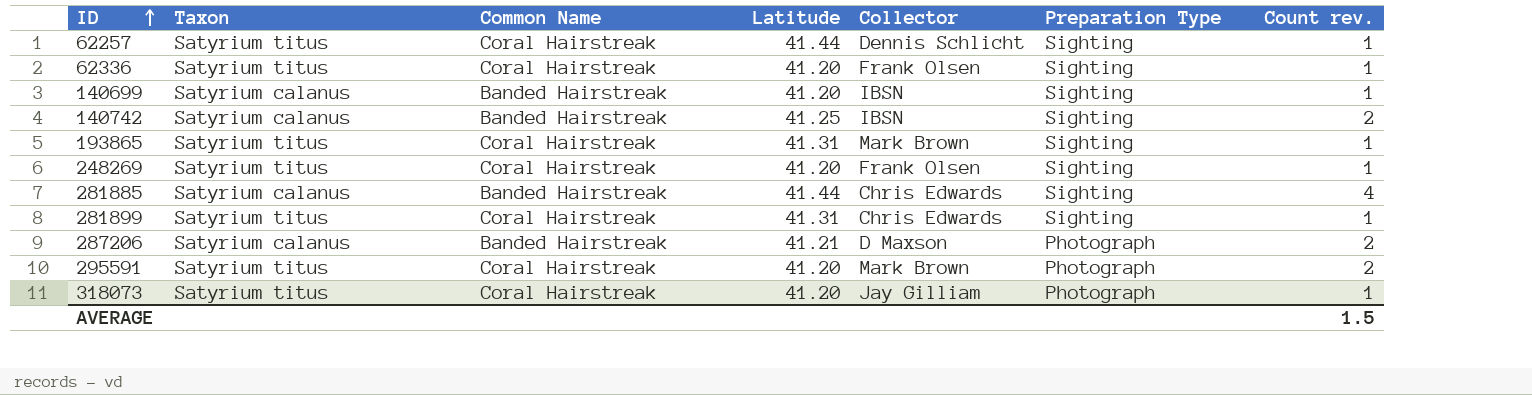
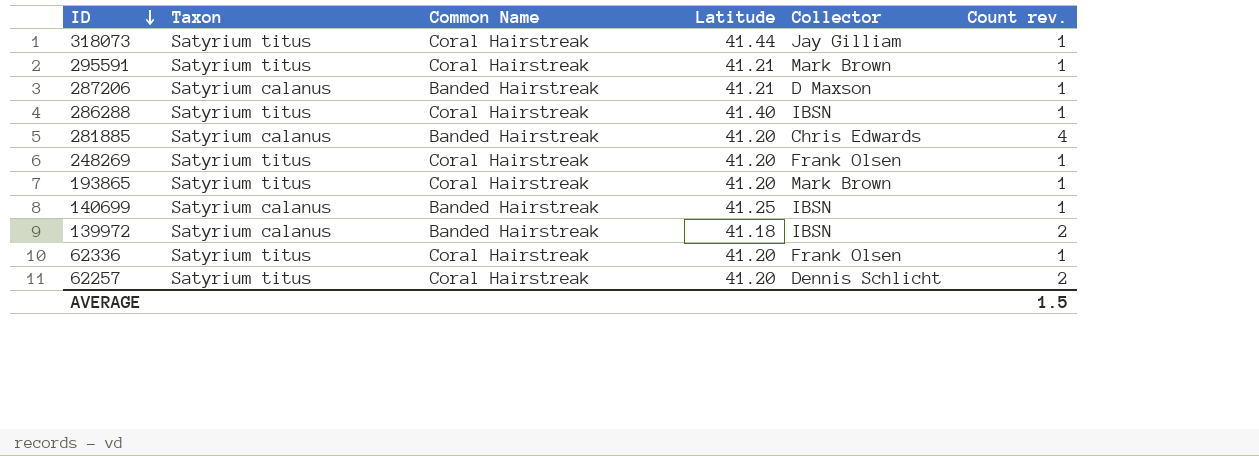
row order: ID ascending -> ID descending
column Preparation Type | position: 6 -> none
row 140742: Satyrium calanus | Banded Hairstreak | 41.25 | IBSN | Sighting | 2 -> none
row 281899: Satyrium titus | Coral Hairstreak | 41.31 | Chris Edwards | Sighting | 1 -> none
318073 | Latitude: 41.20 -> 41.44
295591 | Latitude: 41.20 -> 41.21
295591 | Count rev.: 2 -> 1
287206 | Count rev.: 2 -> 1
row 286288: none -> Satyrium titus | Coral Hairstreak | 41.40 | IBSN | 1
281885 | Latitude: 41.44 -> 41.20
193865 | Latitude: 41.31 -> 41.20
140699 | Latitude: 41.20 -> 41.25
row 139972: none -> Satyrium calanus | Banded Hairstreak | 41.18 | IBSN | 2
62257 | Latitude: 41.44 -> 41.20
62257 | Count rev.: 1 -> 2

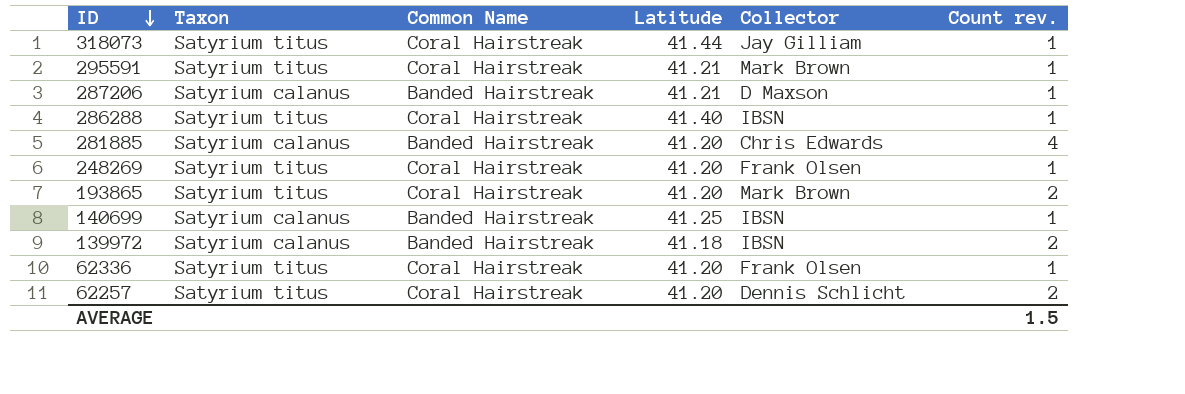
193865 | Count rev.: 1 -> 2

